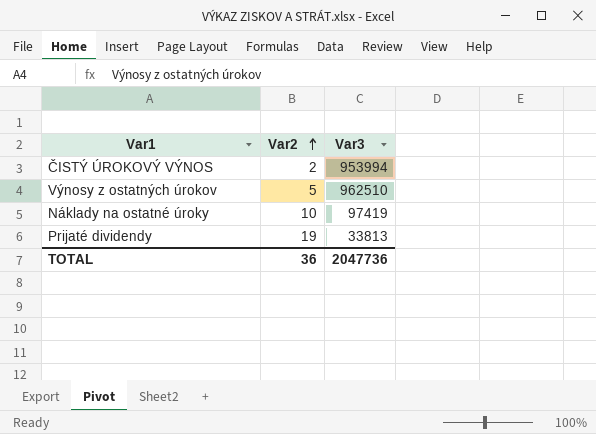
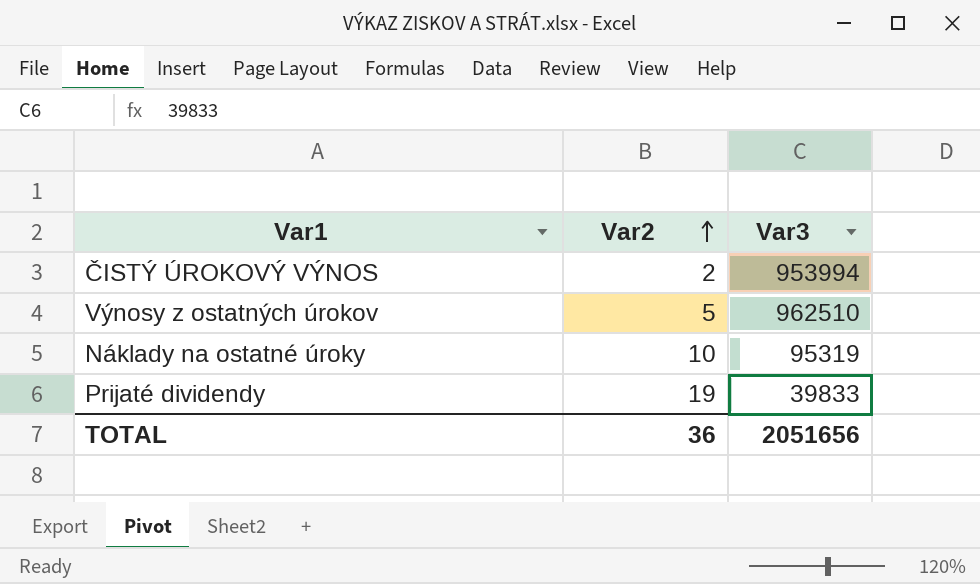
Náklady na ostatné úroky | Var3: 97419 -> 95319
Prijaté dividendy | Var3: 33813 -> 39833
TOTAL | Var3: 2047736 -> 2051656

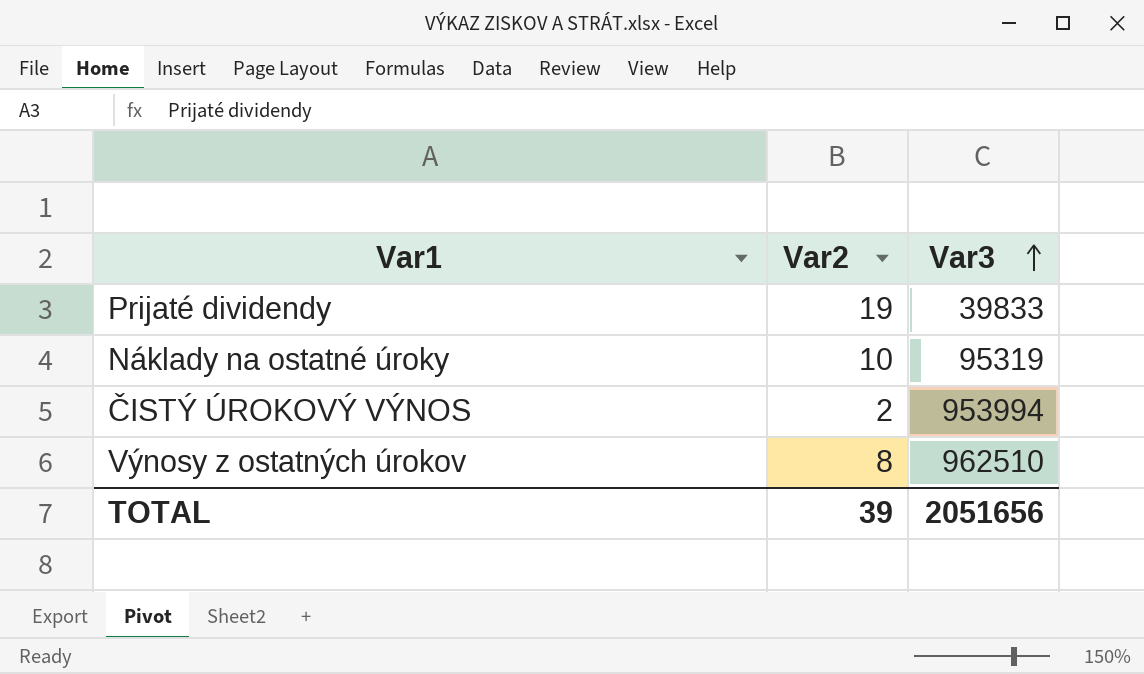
row order: Var2 ascending -> Var3 ascending
Výnosy z ostatných úrokov | Var2: 5 -> 8
TOTAL | Var2: 36 -> 39

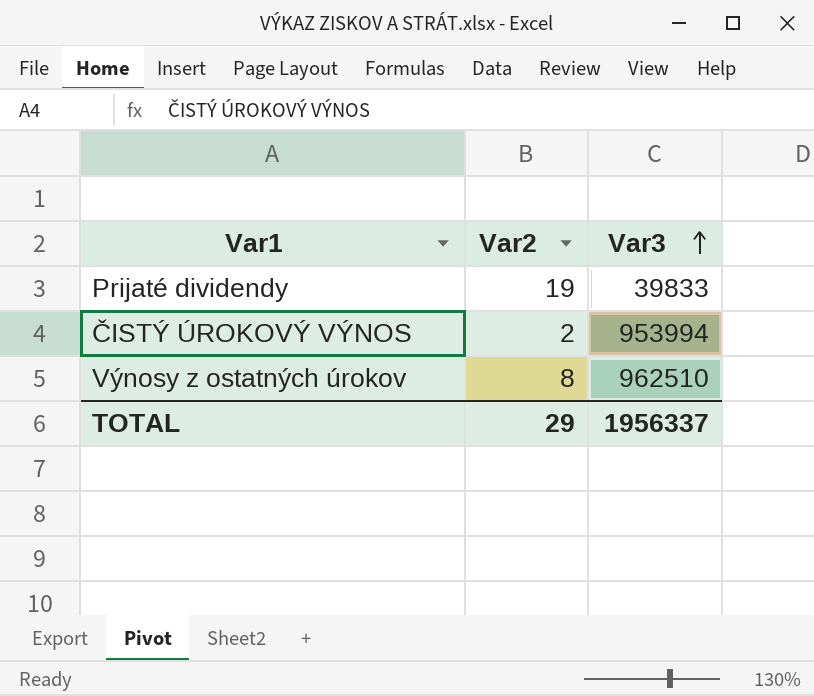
row Náklady na ostatné úroky: 10 | 95319 -> none
TOTAL | Var2: 39 -> 29
TOTAL | Var3: 2051656 -> 1956337

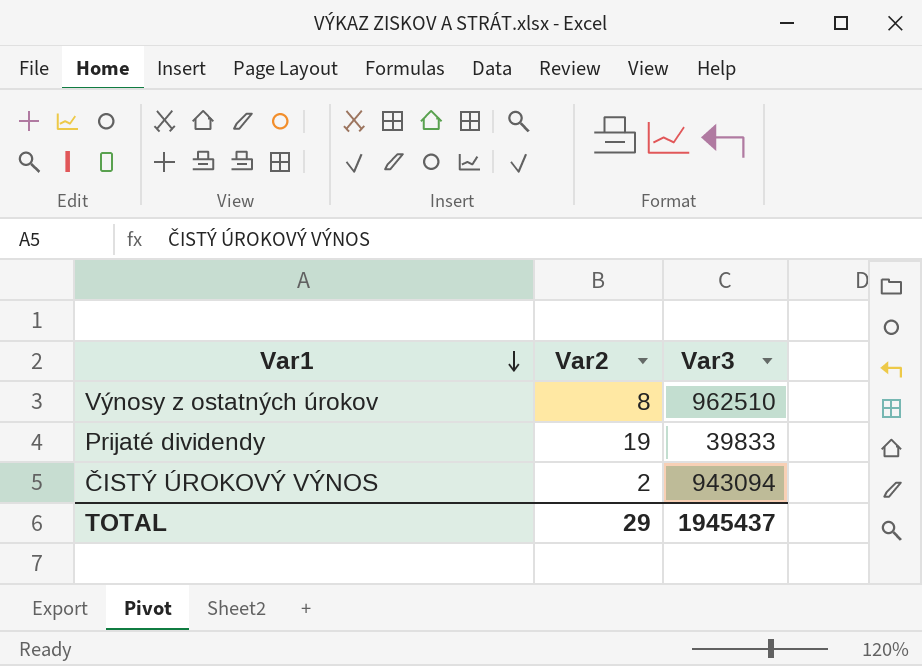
row order: Var3 ascending -> Var1 descending
ČISTÝ ÚROKOVÝ VÝNOS | Var3: 953994 -> 943094
TOTAL | Var3: 1956337 -> 1945437

